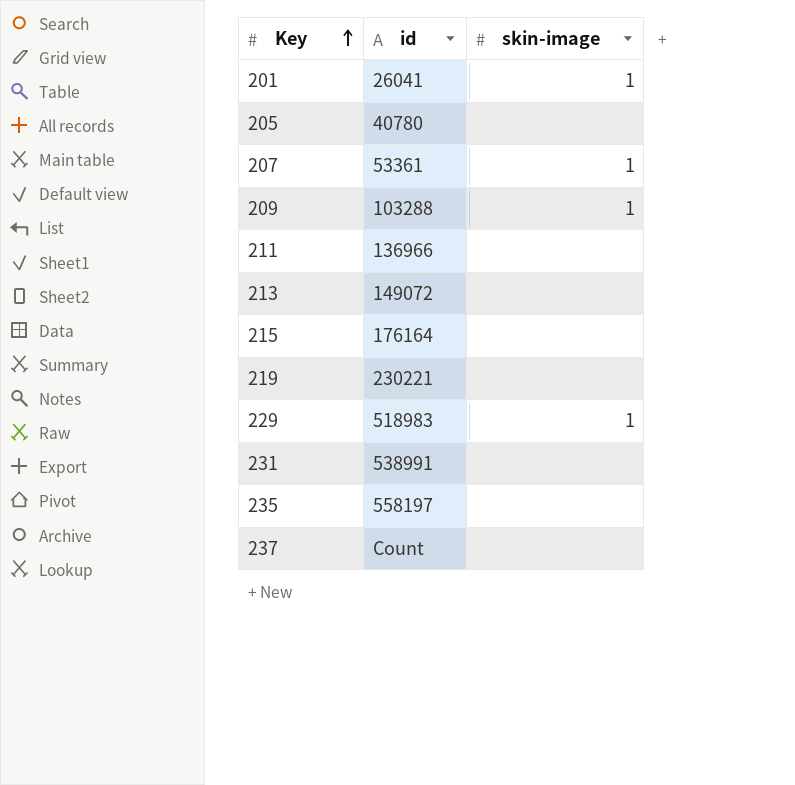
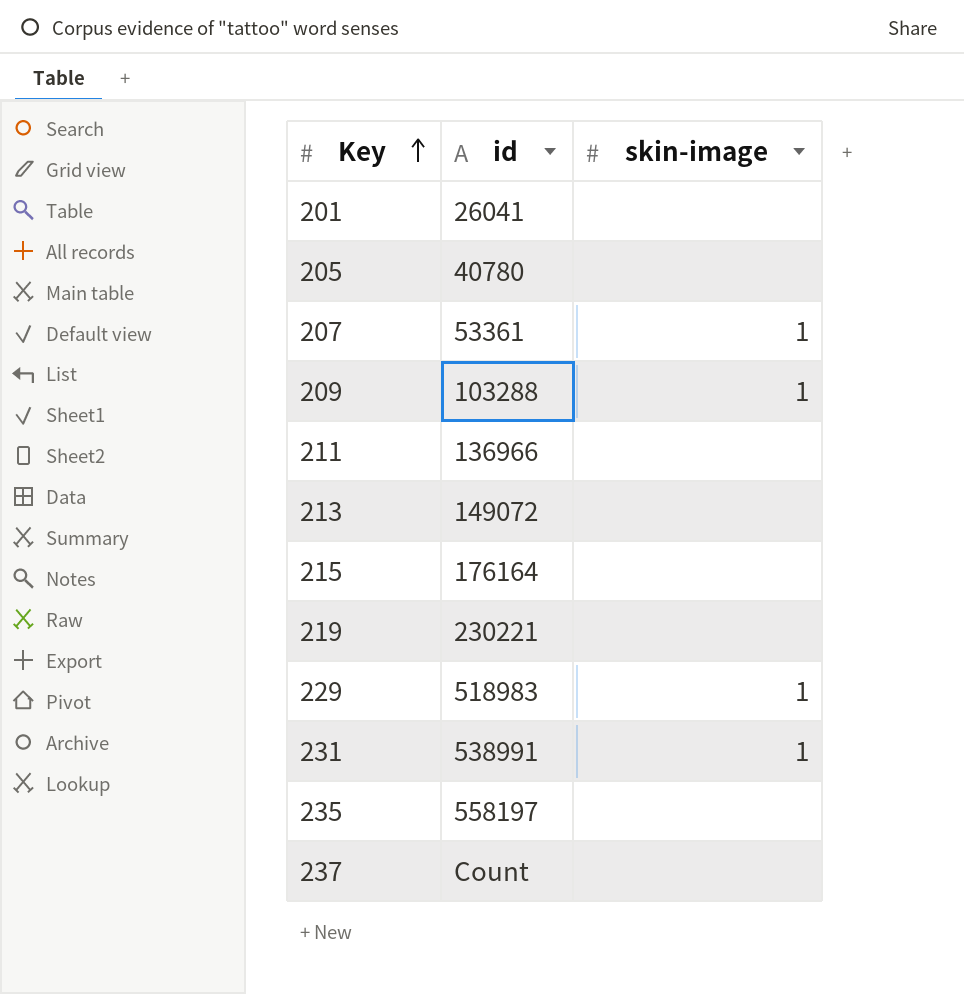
201 | skin-image: 1 -> none
231 | skin-image: none -> 1

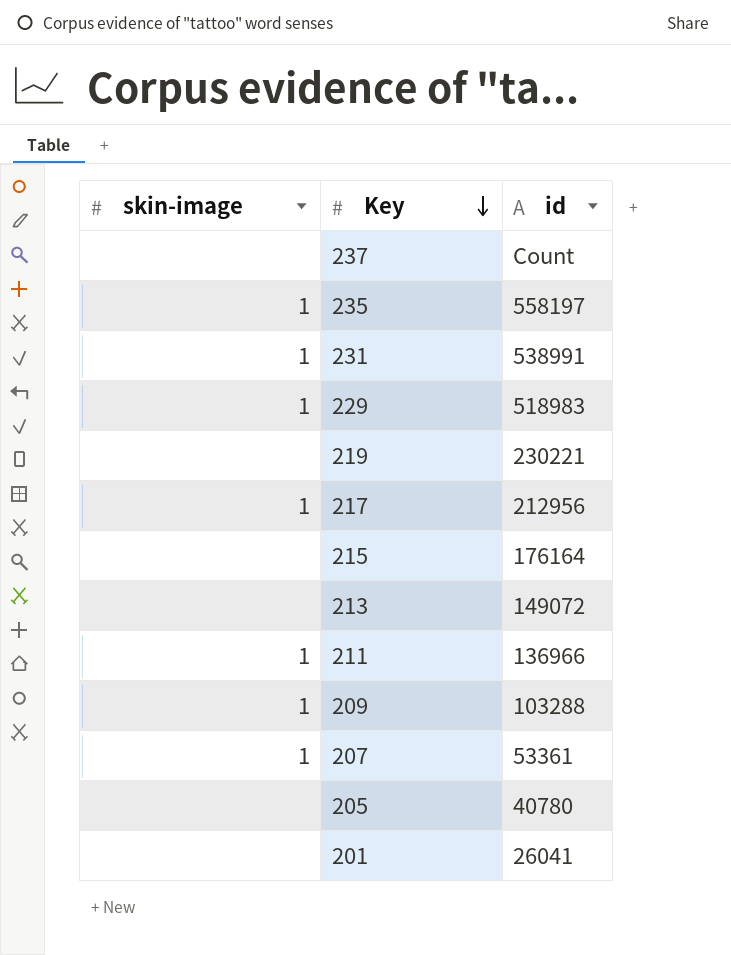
row order: Key ascending -> Key descending
column skin-image | position: 3 -> 1
235 | skin-image: none -> 1
row 217: none -> 1 | 212956
211 | skin-image: none -> 1

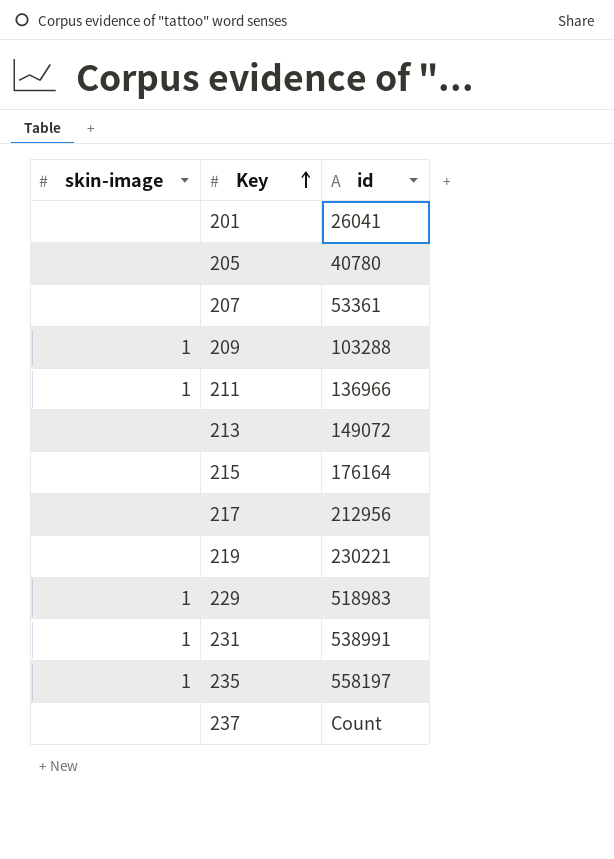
row order: Key descending -> Key ascending
207 | skin-image: 1 -> none
217 | skin-image: 1 -> none

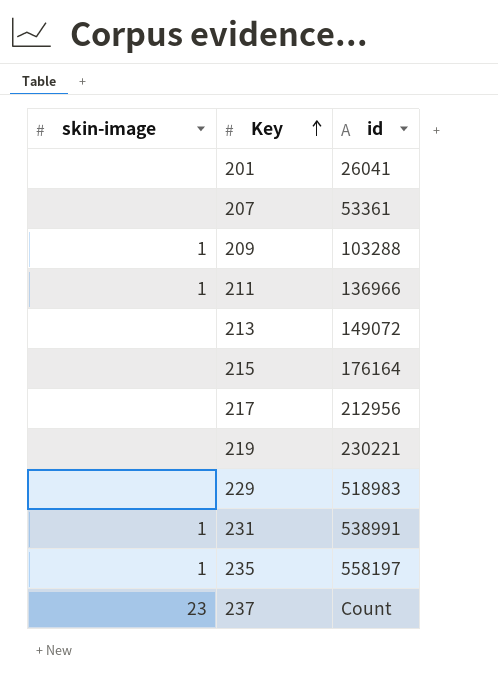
row 205: none | 40780 -> none
229 | skin-image: 1 -> none
237 | skin-image: none -> 23

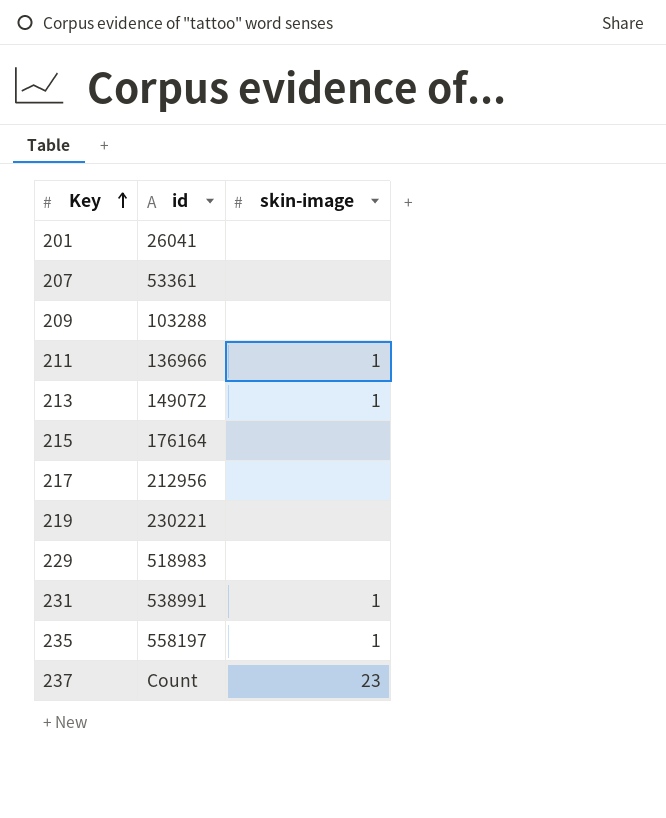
column skin-image | position: 1 -> 3
209 | skin-image: 1 -> none
213 | skin-image: none -> 1

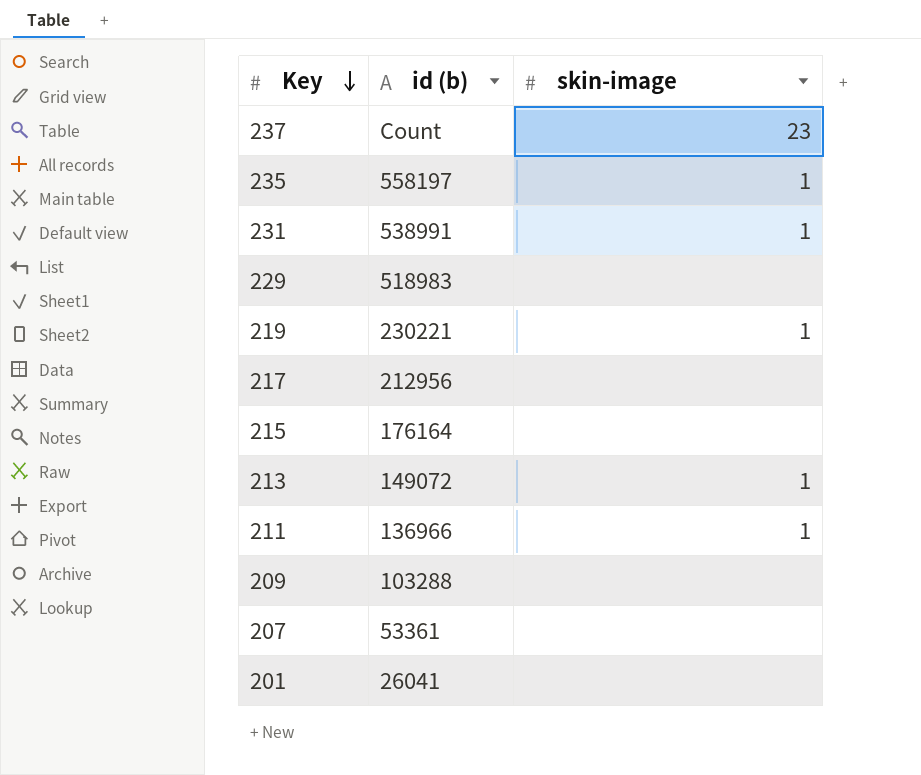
row order: Key ascending -> Key descending
column name: id -> id (b)
219 | skin-image: none -> 1

